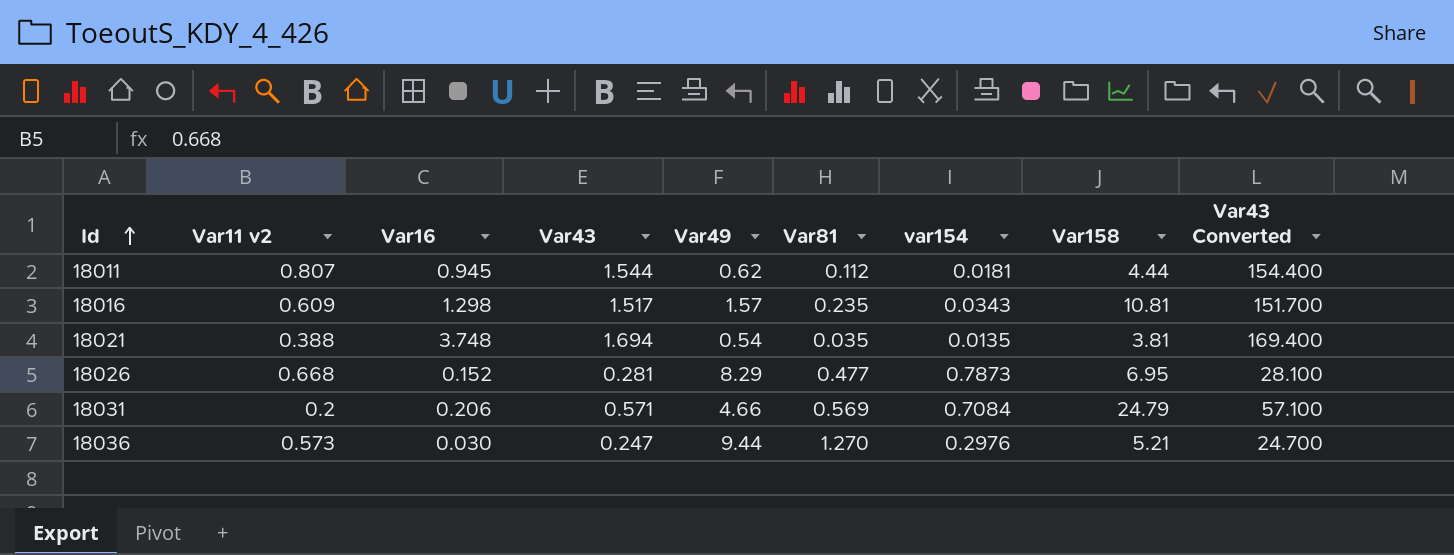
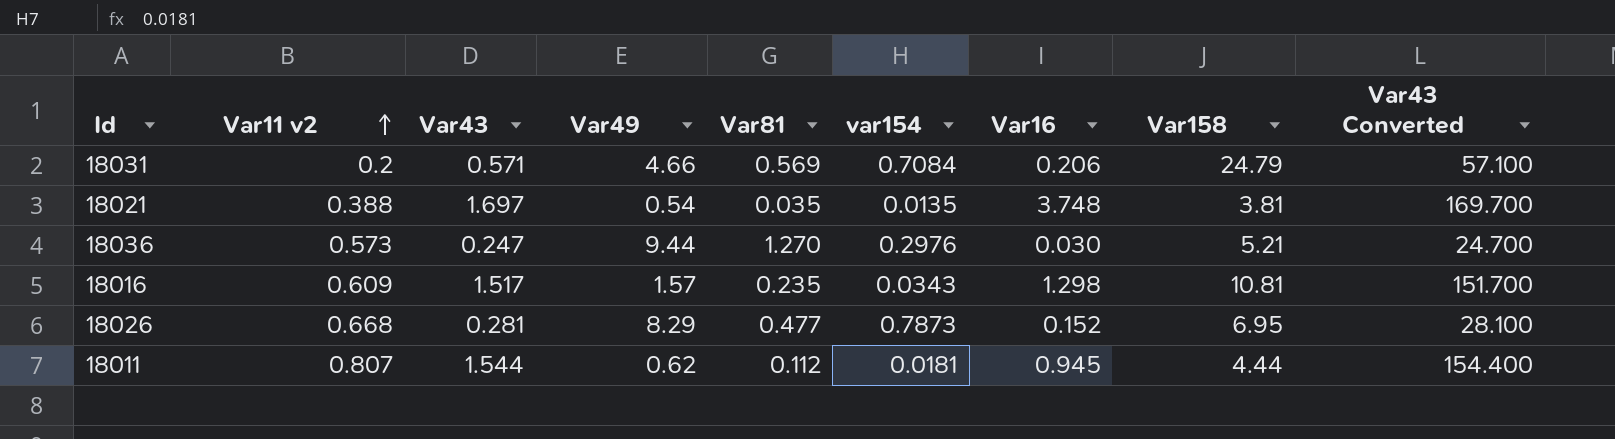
row order: Id ascending -> Var11 v2 ascending
column Var16 | position: 3 -> 7
18021 | Var43: 1.694 -> 1.697
18021 | Var43 Converted: 169.400 -> 169.700

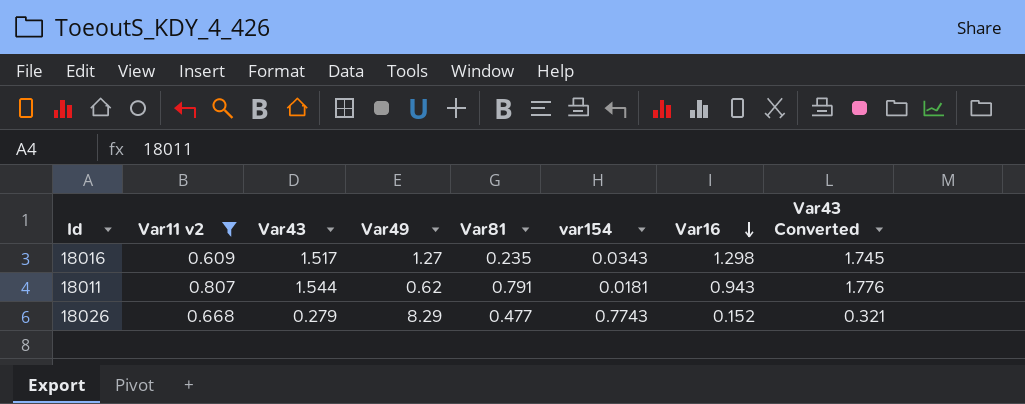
filter: none -> Var11 v2 >= 0.609
row order: Var11 v2 ascending -> Var16 descending
column Var158 | position: 8 -> none
column Var43 Converted | formula: [Var43] * 100 -> [Var43] * 1.15
18016 | Var49: 1.57 -> 1.27
18011 | Var81: 0.112 -> 0.791
18011 | Var16: 0.945 -> 0.943
18026 | Var43: 0.281 -> 0.279
18026 | var154: 0.7873 -> 0.7743

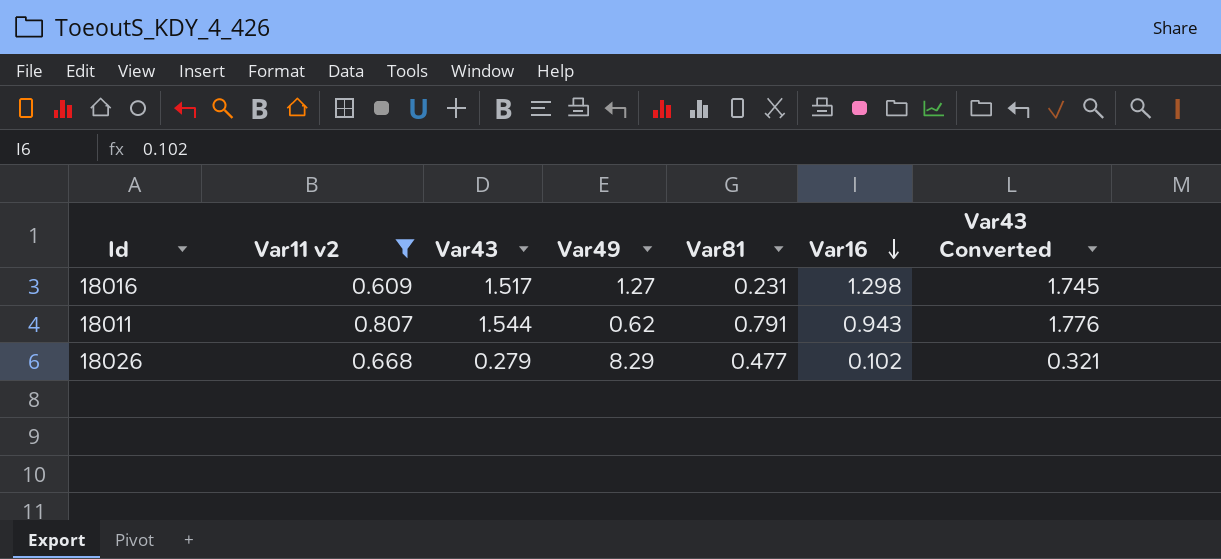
column var154 | position: 6 -> none
18016 | Var81: 0.235 -> 0.231
18026 | Var16: 0.152 -> 0.102

